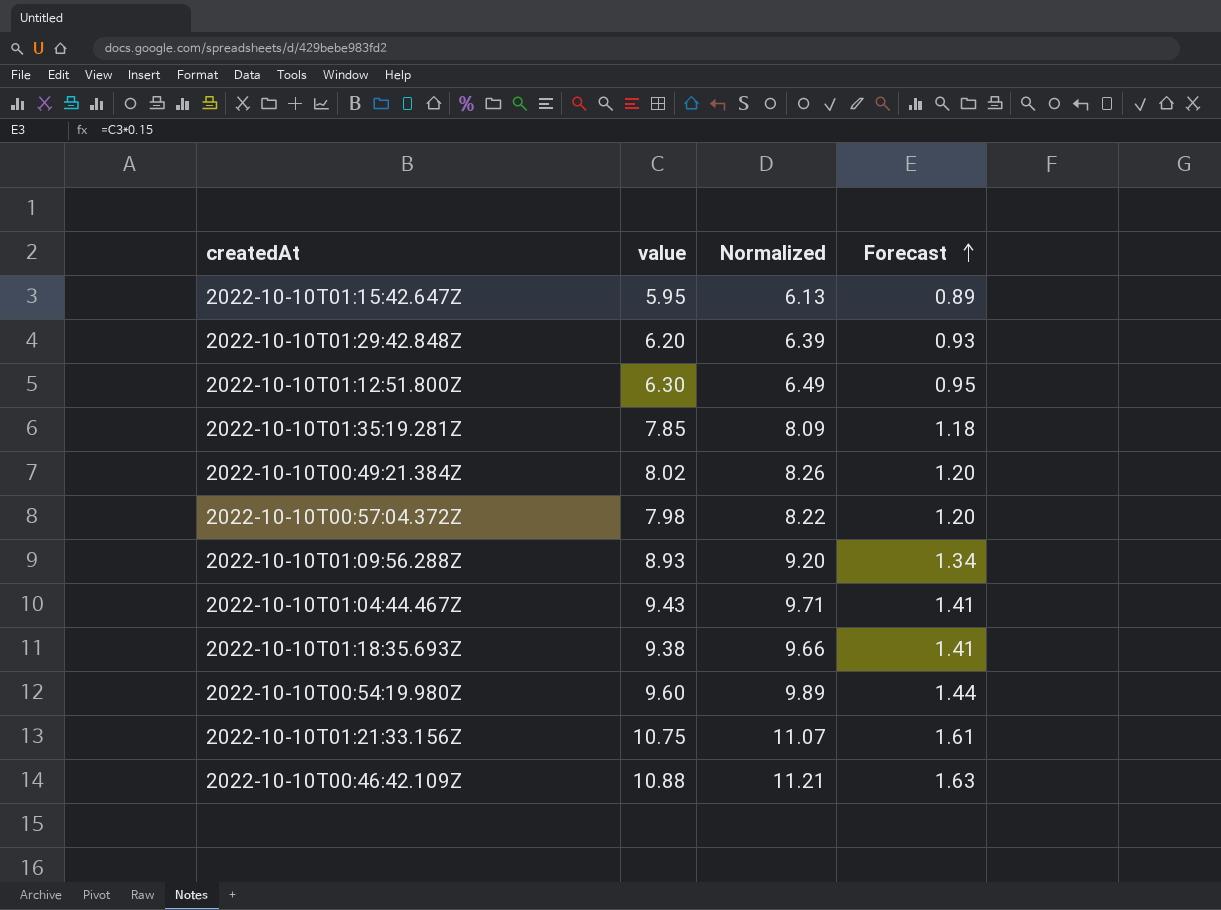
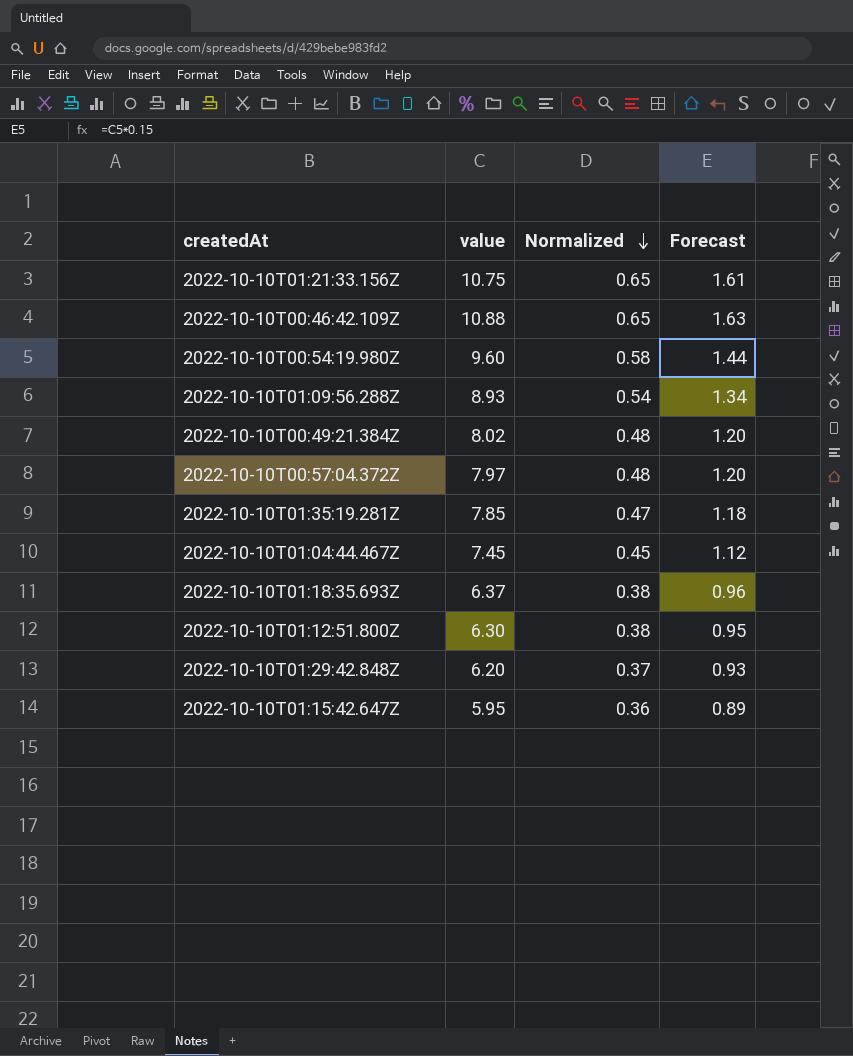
row order: Forecast ascending -> Normalized descending
column Normalized | formula: [value] * 1.03 -> [value] * 0.06
2022-10-10T00:57:04.372Z | value: 7.98 -> 7.97
2022-10-10T01:04:44.467Z | value: 9.43 -> 7.45
2022-10-10T01:04:44.467Z | Forecast: 1.41 -> 1.12
2022-10-10T01:18:35.693Z | value: 9.38 -> 6.37
2022-10-10T01:18:35.693Z | Forecast: 1.41 -> 0.96

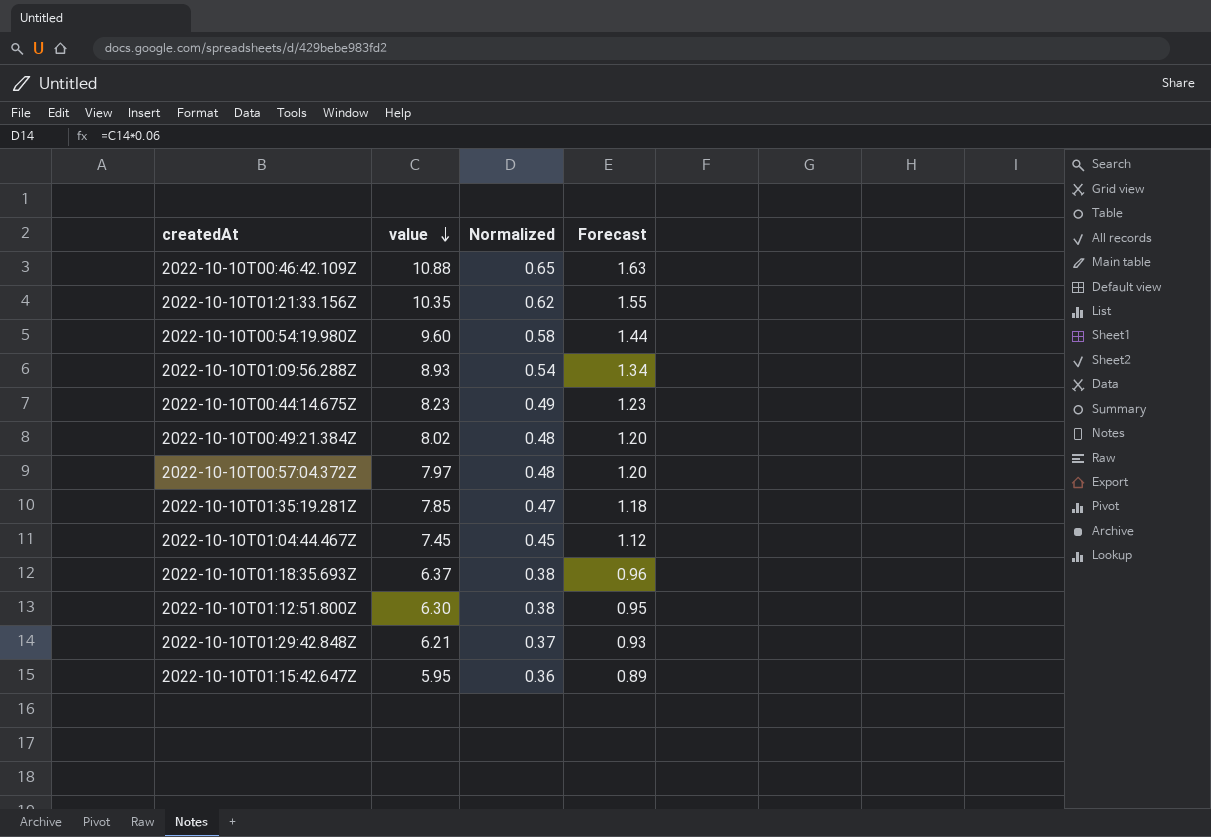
row order: Normalized descending -> value descending
2022-10-10T01:21:33.156Z | value: 10.75 -> 10.35
2022-10-10T01:21:33.156Z | Normalized: 0.65 -> 0.62
2022-10-10T01:21:33.156Z | Forecast: 1.61 -> 1.55
row 2022-10-10T00:44:14.675Z: none -> 8.23 | 0.49 | 1.23
2022-10-10T01:29:42.848Z | value: 6.20 -> 6.21

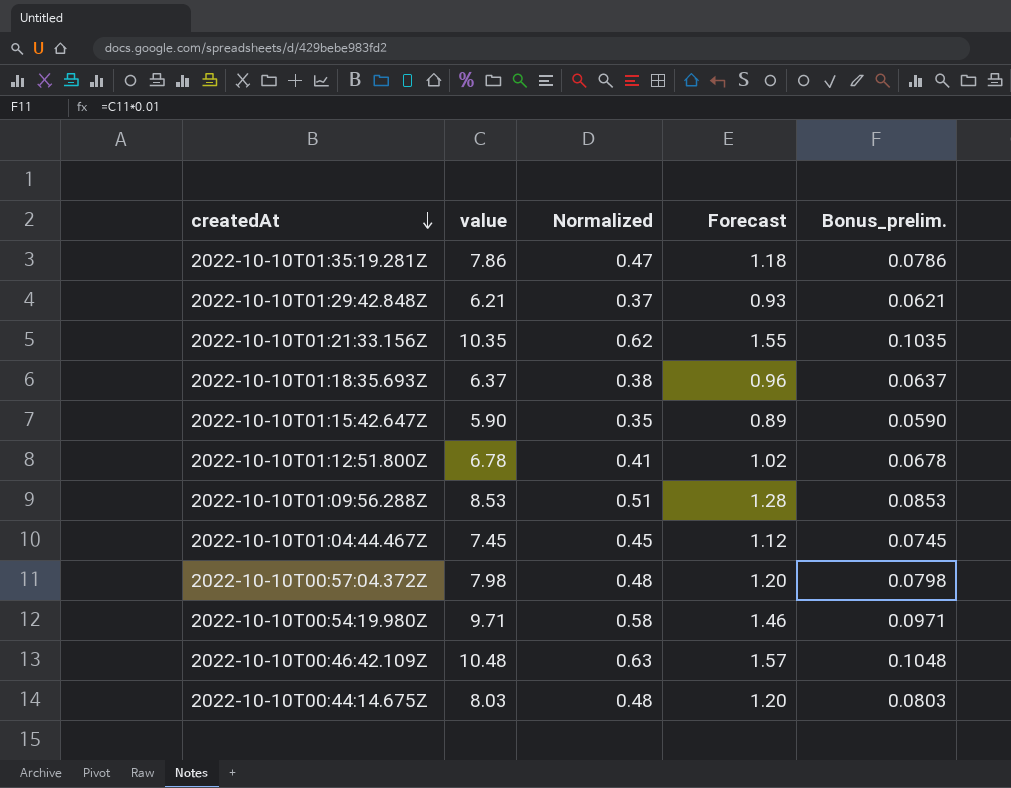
row order: value descending -> createdAt descending
column Bonus_prelim. | formula: none -> [value] * 0.01
row 2022-10-10T00:49:21.384Z: 8.02 | 0.48 | 1.20 -> none
2022-10-10T01:35:19.281Z | value: 7.85 -> 7.86
2022-10-10T01:15:42.647Z | value: 5.95 -> 5.90
2022-10-10T01:15:42.647Z | Normalized: 0.36 -> 0.35
2022-10-10T01:12:51.800Z | value: 6.30 -> 6.78
2022-10-10T01:12:51.800Z | Normalized: 0.38 -> 0.41
2022-10-10T01:12:51.800Z | Forecast: 0.95 -> 1.02
2022-10-10T01:09:56.288Z | value: 8.93 -> 8.53
2022-10-10T01:09:56.288Z | Normalized: 0.54 -> 0.51
2022-10-10T01:09:56.288Z | Forecast: 1.34 -> 1.28
2022-10-10T00:57:04.372Z | value: 7.97 -> 7.98
2022-10-10T00:54:19.980Z | value: 9.60 -> 9.71
2022-10-10T00:54:19.980Z | Forecast: 1.44 -> 1.46
2022-10-10T00:46:42.109Z | value: 10.88 -> 10.48
2022-10-10T00:46:42.109Z | Normalized: 0.65 -> 0.63
2022-10-10T00:46:42.109Z | Forecast: 1.63 -> 1.57
2022-10-10T00:44:14.675Z | value: 8.23 -> 8.03
2022-10-10T00:44:14.675Z | Normalized: 0.49 -> 0.48
2022-10-10T00:44:14.675Z | Forecast: 1.23 -> 1.20

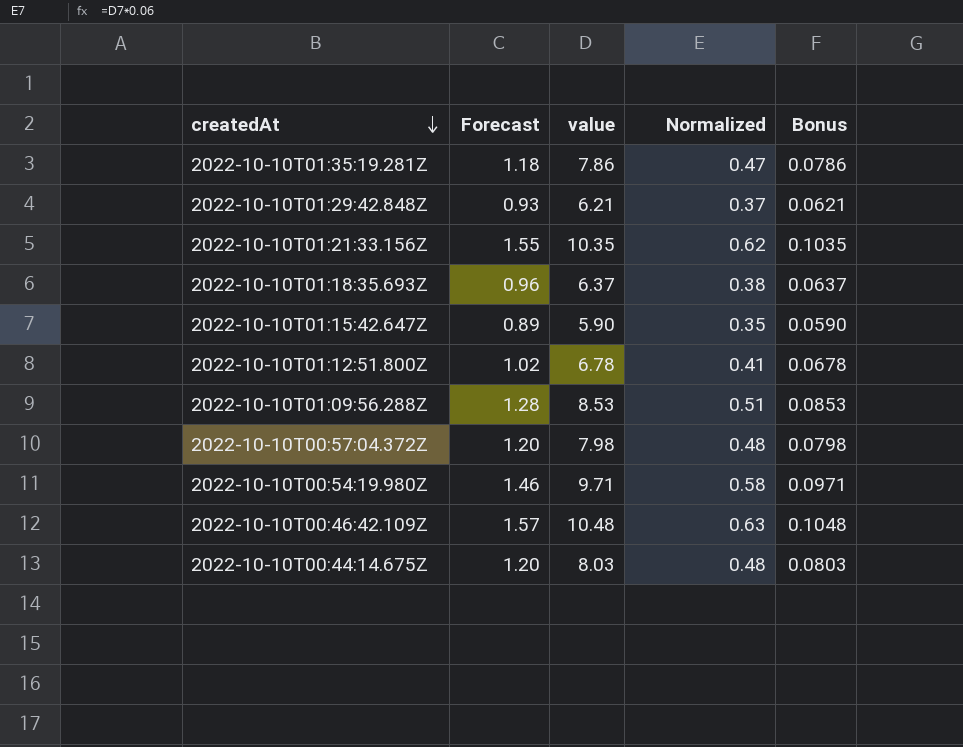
column Forecast | position: 4 -> 2
column name: Bonus_prelim. -> Bonus
row 2022-10-10T01:04:44.467Z: 7.45 | 0.45 | 1.12 | 0.0745 -> none

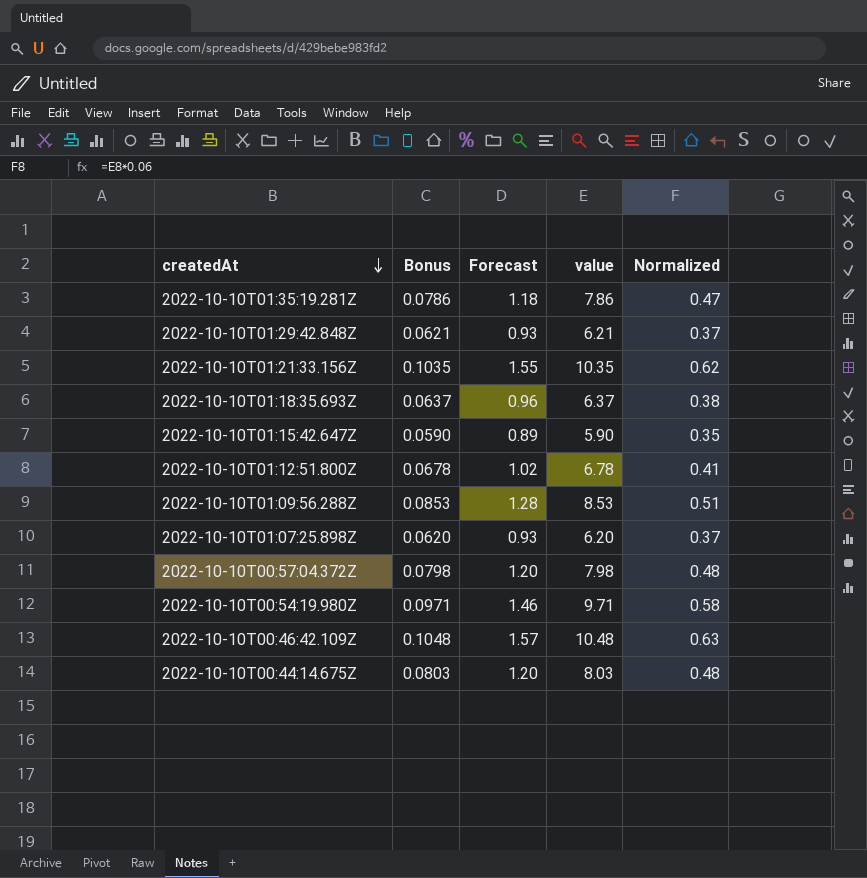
column Bonus | position: 5 -> 2
row 2022-10-10T01:07:25.898Z: none -> 0.0620 | 0.93 | 6.20 | 0.37

